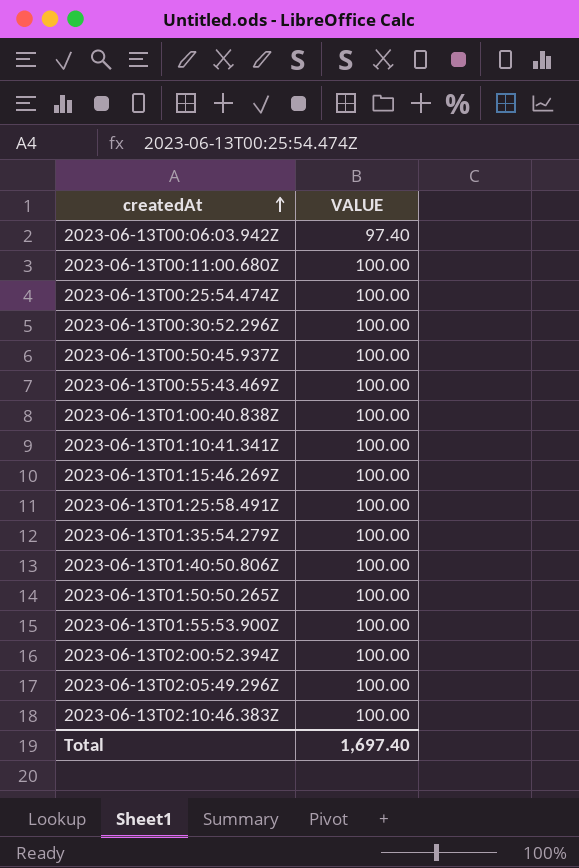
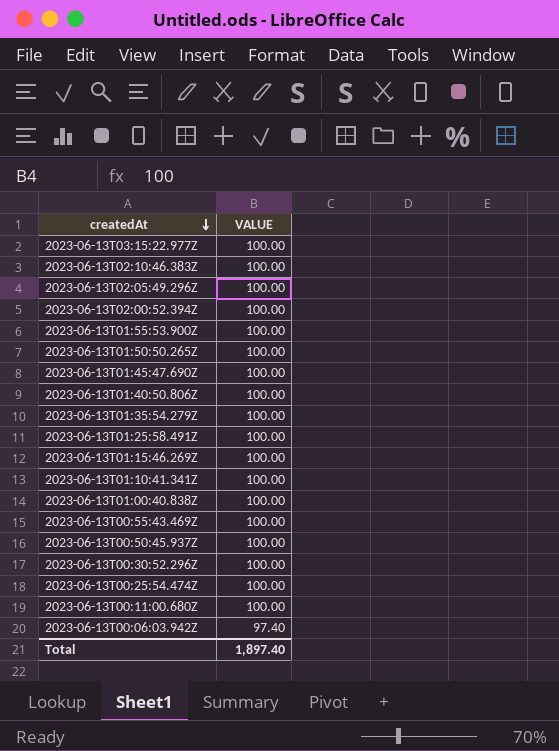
row order: createdAt ascending -> createdAt descending
row 2023-06-13T03:15:22.977Z: none -> 100.00
row 2023-06-13T01:45:47.690Z: none -> 100.00
Total | VALUE: 1,697.40 -> 1,897.40

